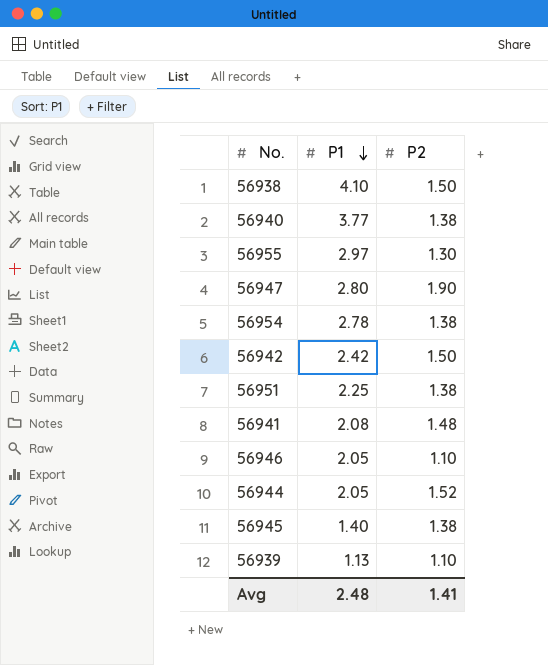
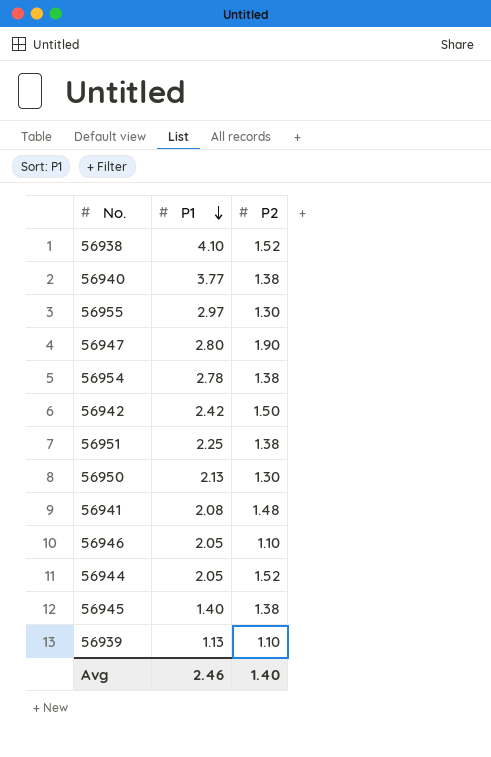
56938 | P2: 1.50 -> 1.52
row 56950: none -> 2.13 | 1.30
Avg | P1: 2.48 -> 2.46
Avg | P2: 1.41 -> 1.40

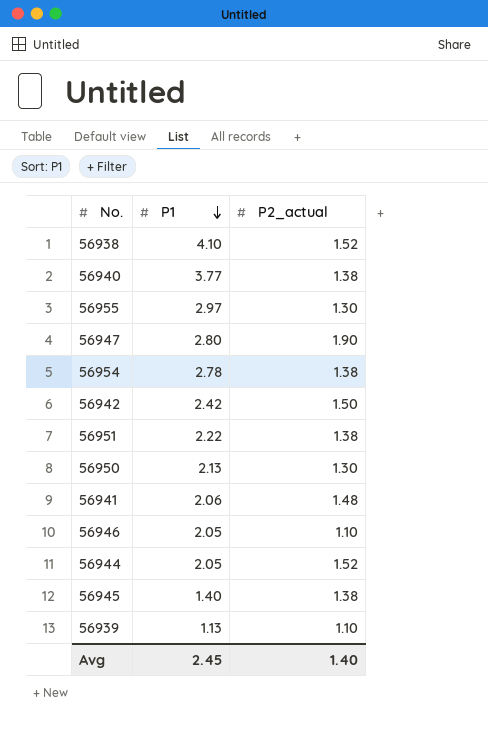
column name: P2 -> P2_actual
56951 | P1: 2.25 -> 2.22
56941 | P1: 2.08 -> 2.06
Avg | P1: 2.46 -> 2.45

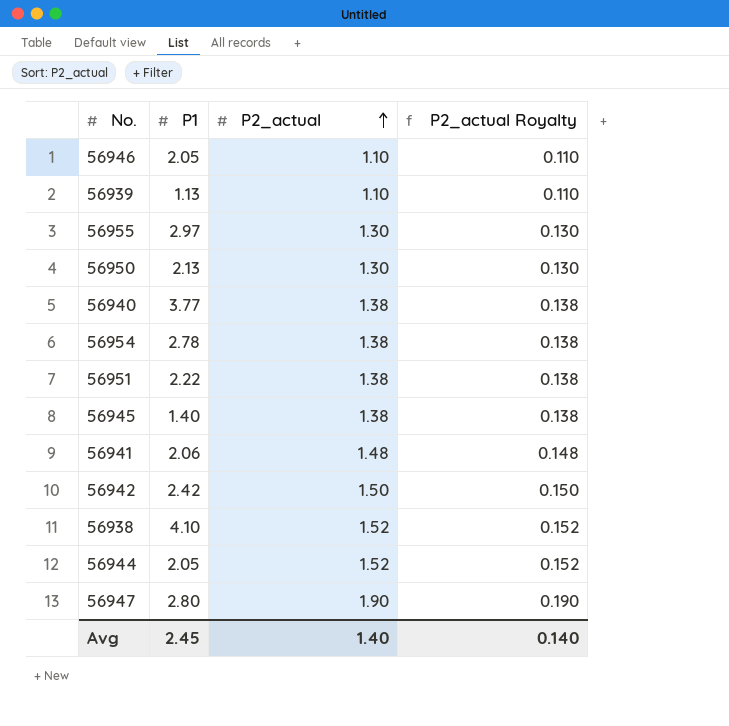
row order: P1 descending -> P2_actual ascending
column P2_actual Royalty | formula: none -> [P2_actual] * 0.1

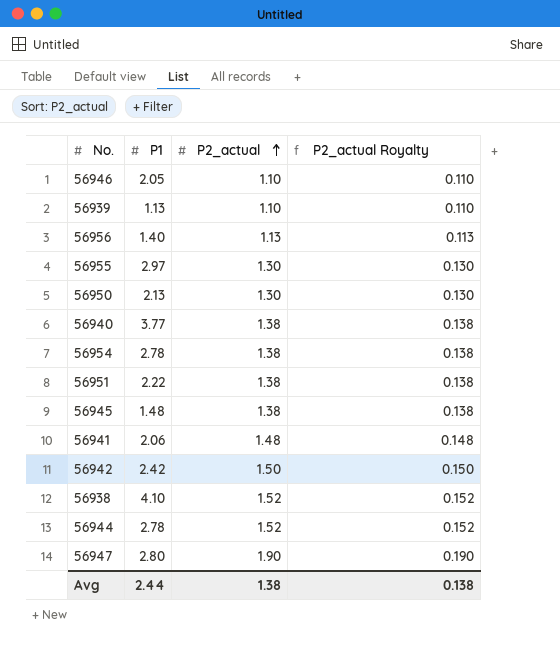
row 56956: none -> 1.40 | 1.13 | 0.113
56945 | P1: 1.40 -> 1.48
56944 | P1: 2.05 -> 2.78
Avg | P1: 2.45 -> 2.44
Avg | P2_actual: 1.40 -> 1.38
Avg | P2_actual Royalty: 0.140 -> 0.138

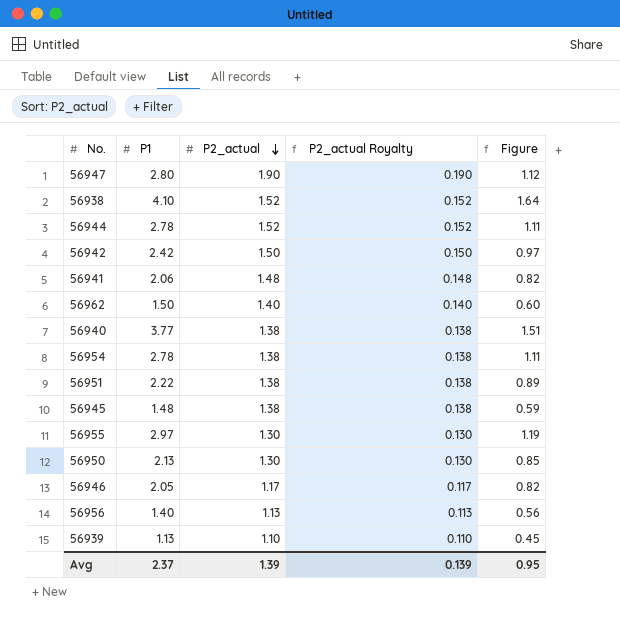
row order: P2_actual ascending -> P2_actual descending
column Figure | formula: none -> [P1] * 0.4
row 56962: none -> 1.50 | 1.40 | 0.140 | 0.60
56946 | P2_actual: 1.10 -> 1.17
56946 | P2_actual Royalty: 0.110 -> 0.117
Avg | P1: 2.44 -> 2.37
Avg | P2_actual: 1.38 -> 1.39
Avg | P2_actual Royalty: 0.138 -> 0.139

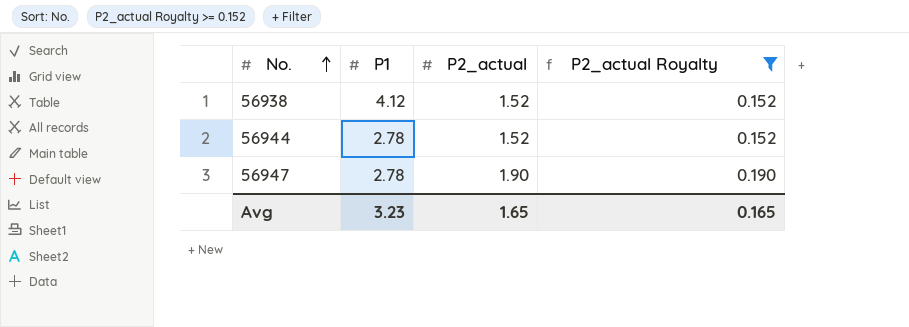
filter: none -> P2_actual Royalty >= 0.152
row order: P2_actual descending -> No. ascending
column Figure | formula: [P1] * 0.4 -> none
56938 | P1: 4.10 -> 4.12
56947 | P1: 2.80 -> 2.78
Avg | P1: 2.37 -> 3.23
Avg | P2_actual: 1.39 -> 1.65
Avg | P2_actual Royalty: 0.139 -> 0.165

